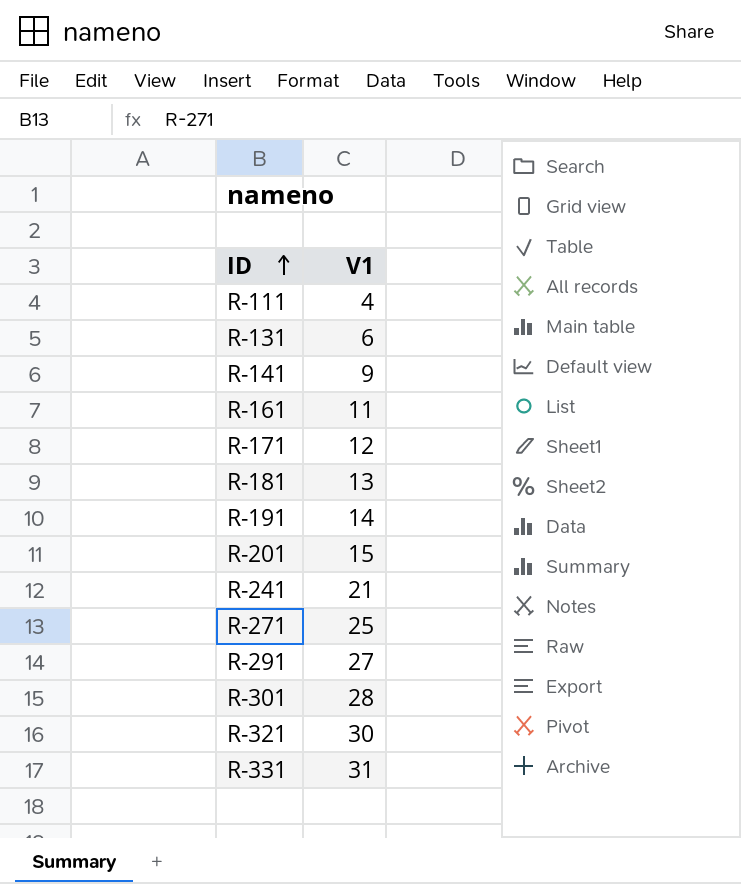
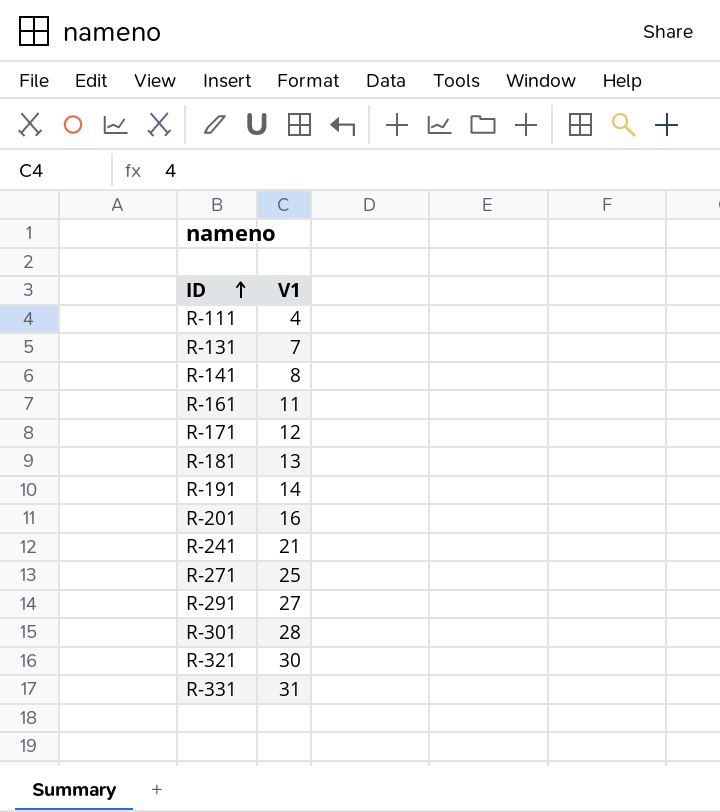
R-131 | V1: 6 -> 7
R-141 | V1: 9 -> 8
R-201 | V1: 15 -> 16

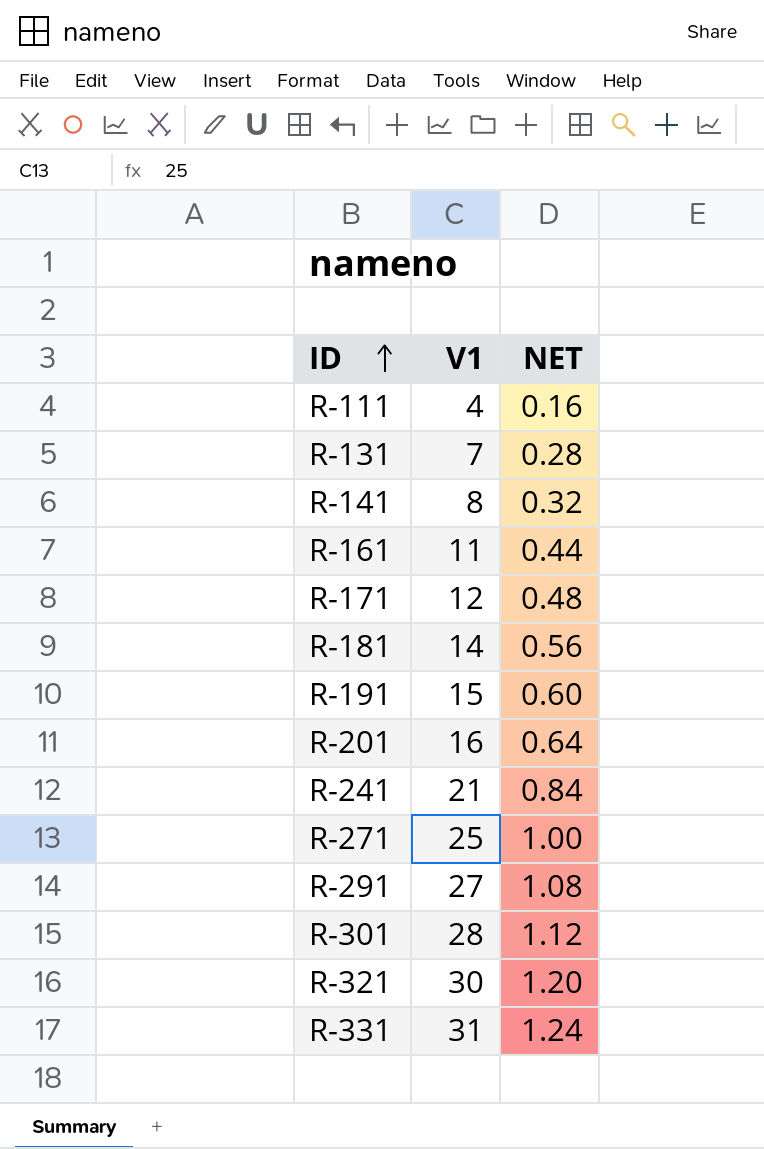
column NET | formula: none -> [V1] * 0.04
R-181 | V1: 13 -> 14
R-191 | V1: 14 -> 15

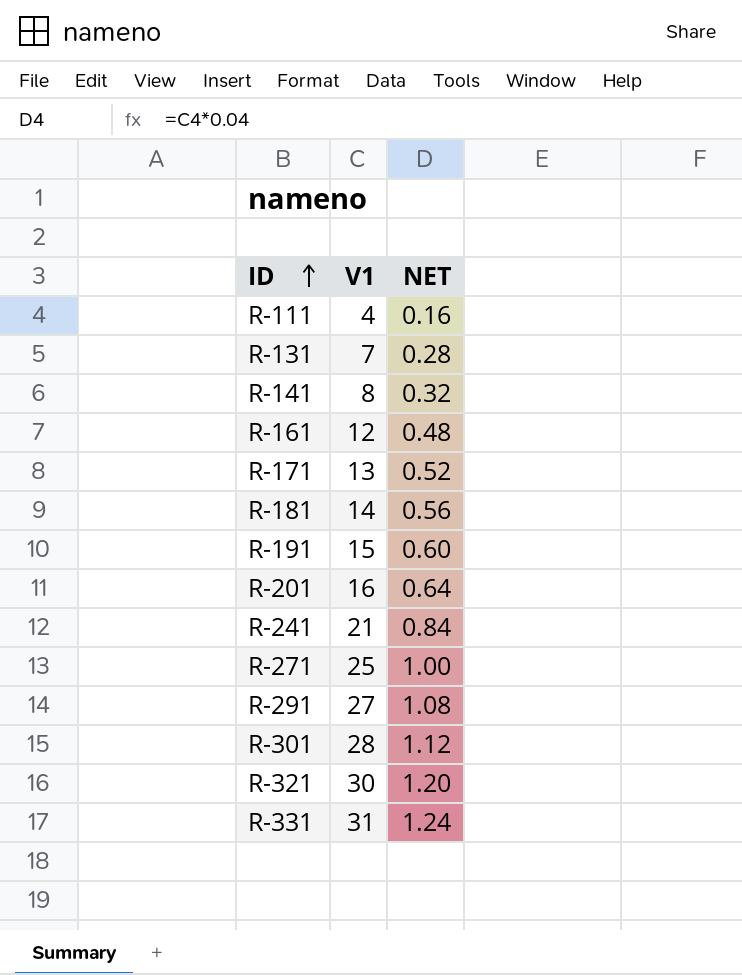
R-161 | V1: 11 -> 12
R-161 | NET: 0.44 -> 0.48
R-171 | V1: 12 -> 13
R-171 | NET: 0.48 -> 0.52

